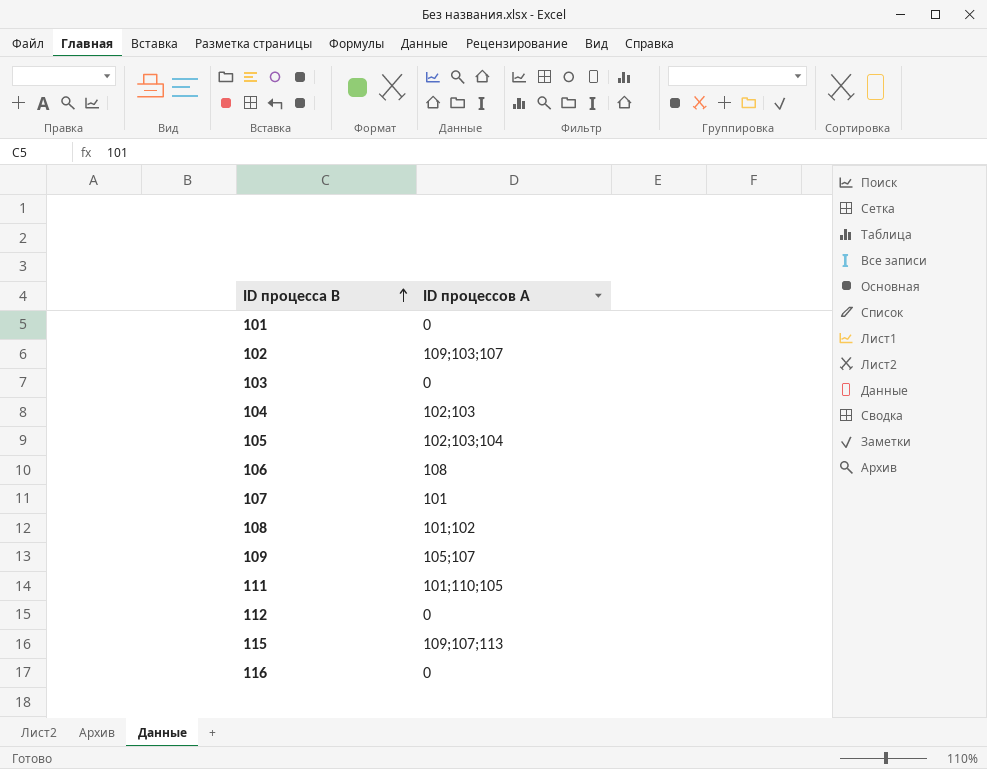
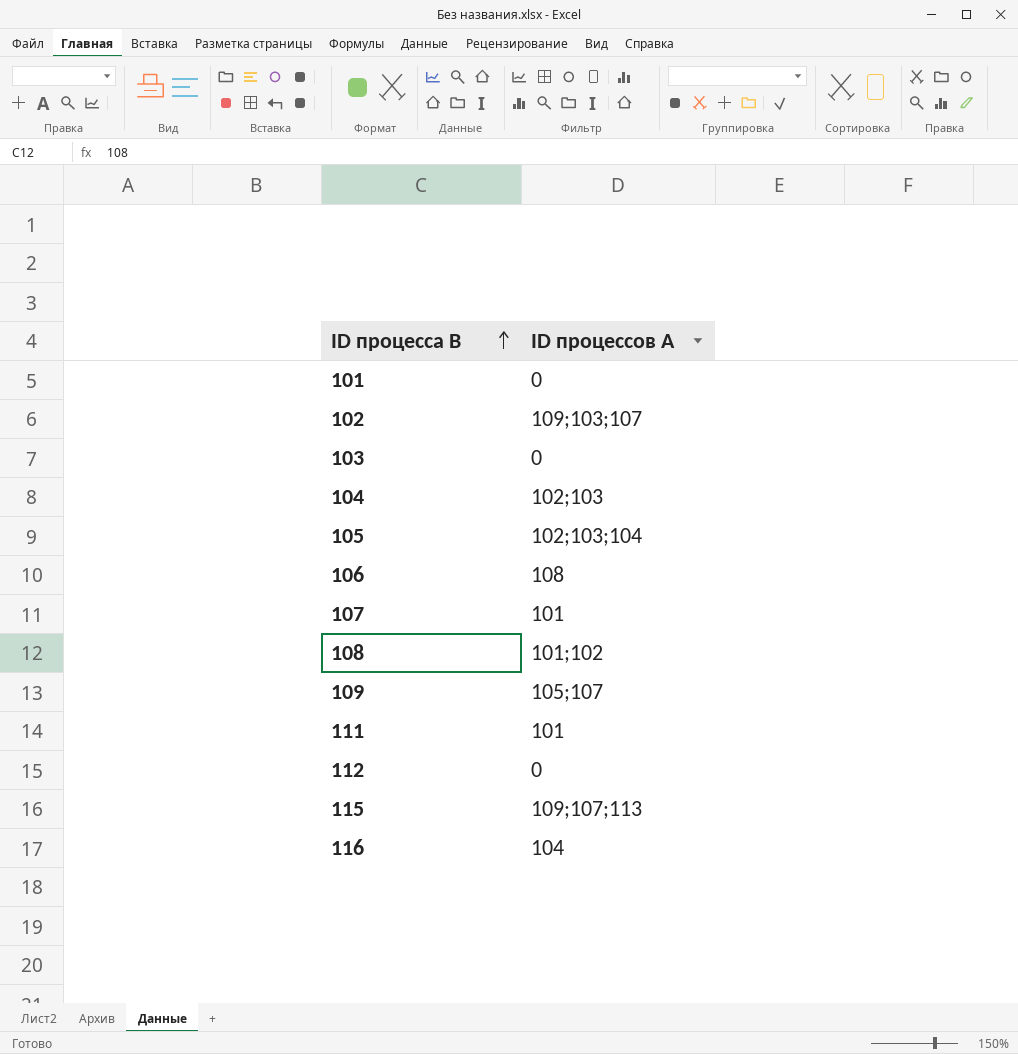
111 | ID процессов A: 101;110;105 -> 101
116 | ID процессов A: 0 -> 104

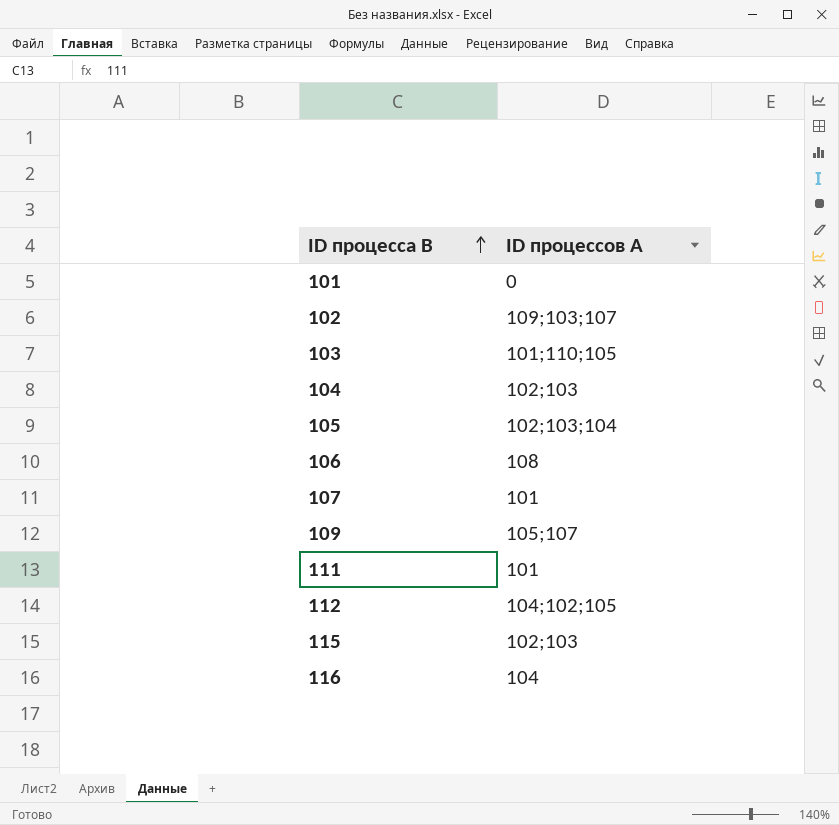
row 108: 101;102 -> none
103 | ID процессов A: 0 -> 101;110;105
112 | ID процессов A: 0 -> 104;102;105
115 | ID процессов A: 109;107;113 -> 102;103

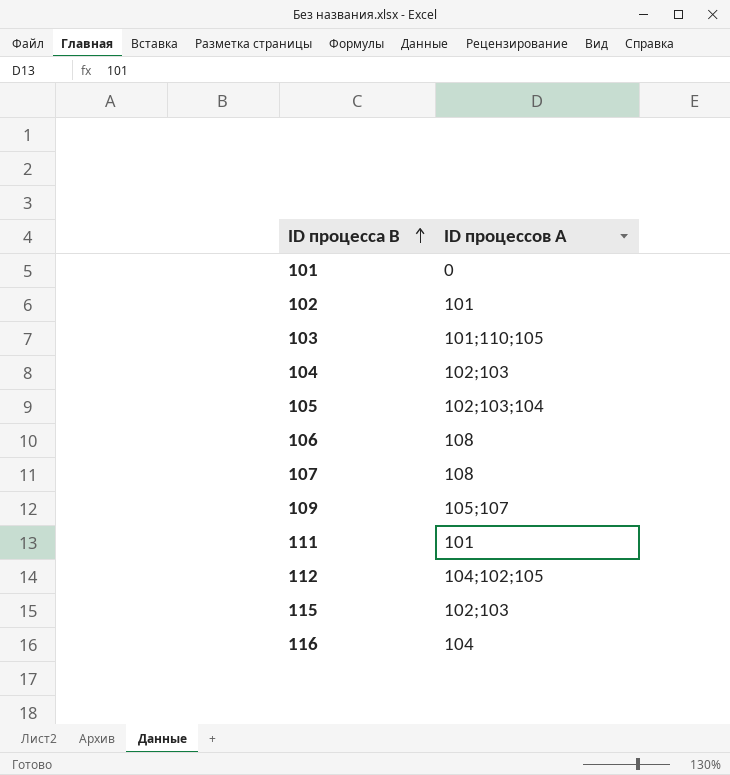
102 | ID процессов A: 109;103;107 -> 101
107 | ID процессов A: 101 -> 108

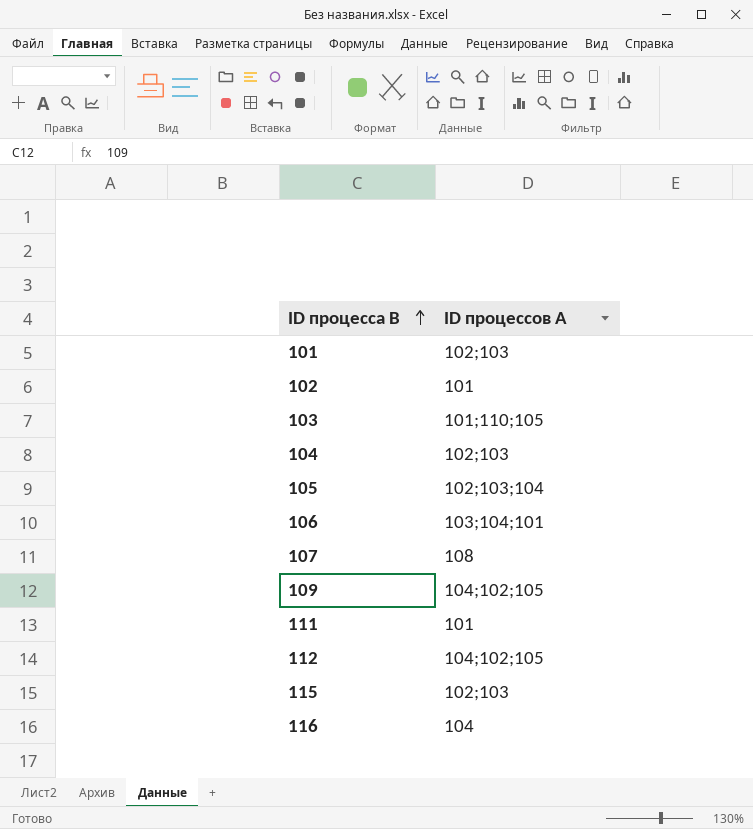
101 | ID процессов A: 0 -> 102;103
106 | ID процессов A: 108 -> 103;104;101
109 | ID процессов A: 105;107 -> 104;102;105

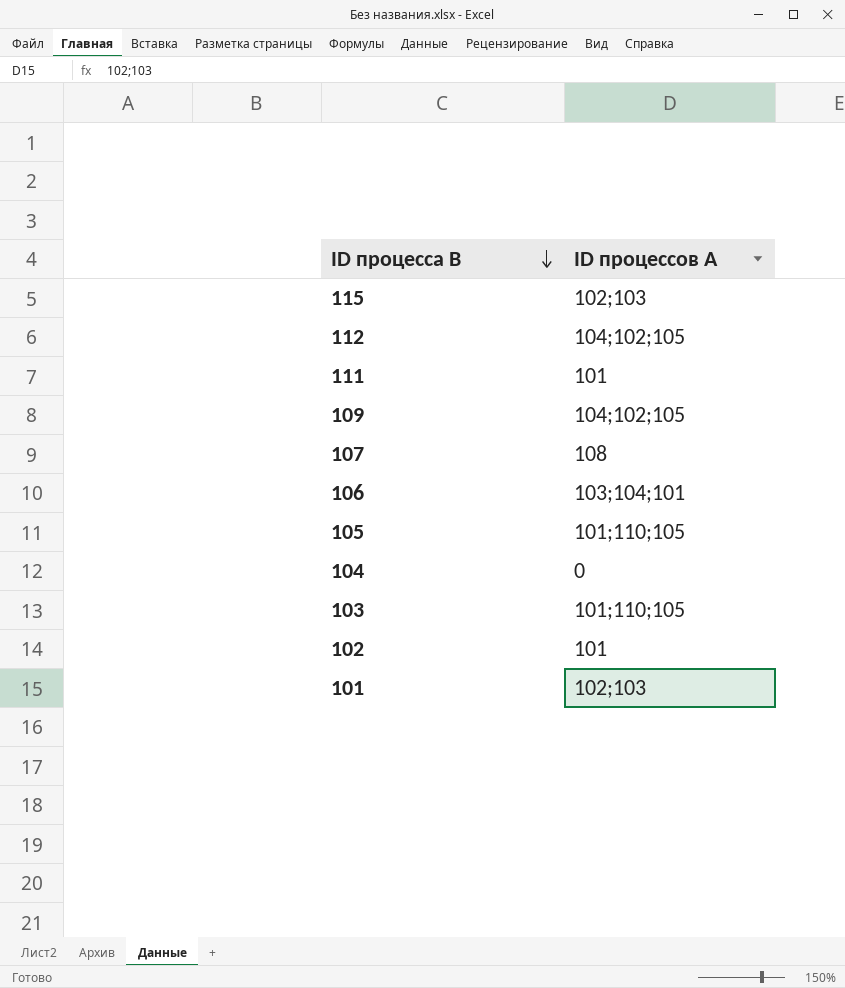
row order: ID процесса B ascending -> ID процесса B descending
row 116: 104 -> none
105 | ID процессов A: 102;103;104 -> 101;110;105
104 | ID процессов A: 102;103 -> 0

